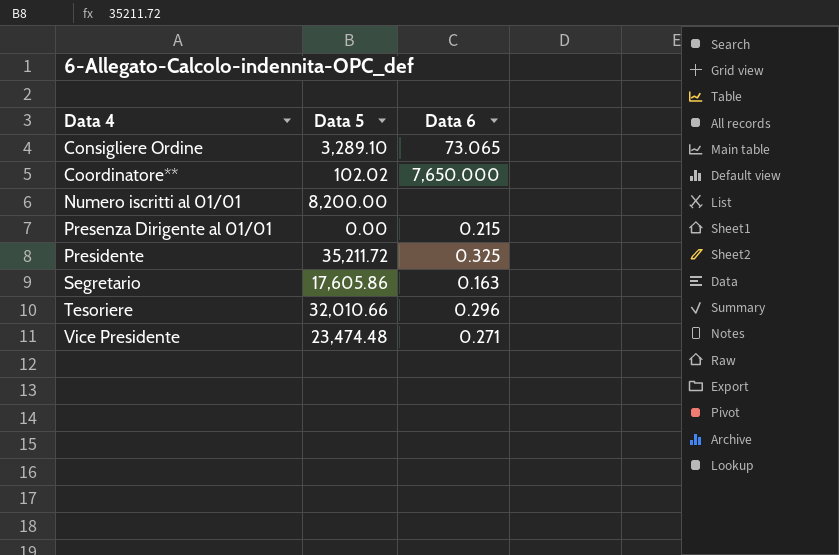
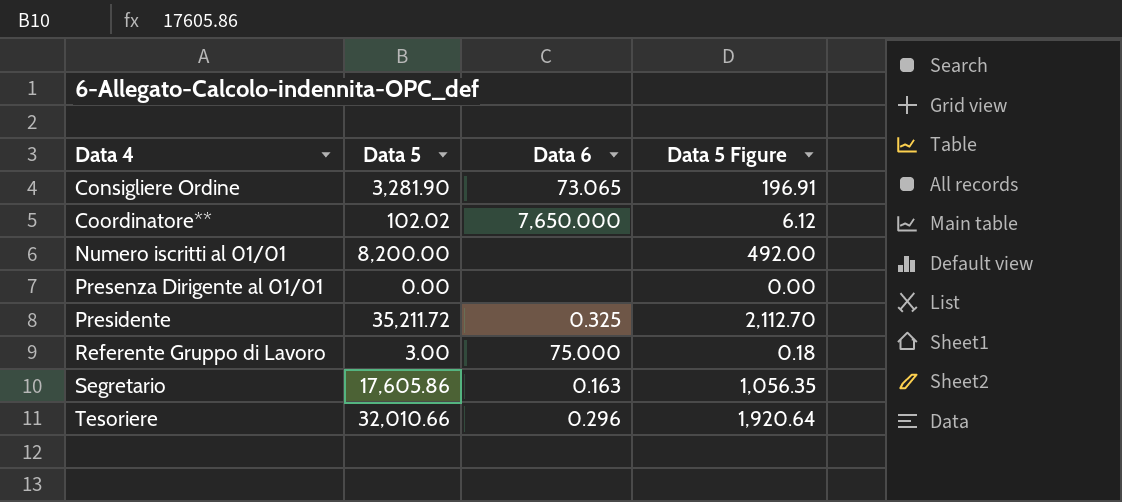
column Data 5 Figure | formula: none -> [Data 5] * 0.06
row Vice Presidente: 23,474.48 | 0.271 -> none
Consigliere Ordine | Data 5: 3,289.10 -> 3,281.90
Presenza Dirigente al 01/01 | Data 6: 0.215 -> none
row Referente Gruppo di Lavoro: none -> 3.00 | 75.000 | 0.18

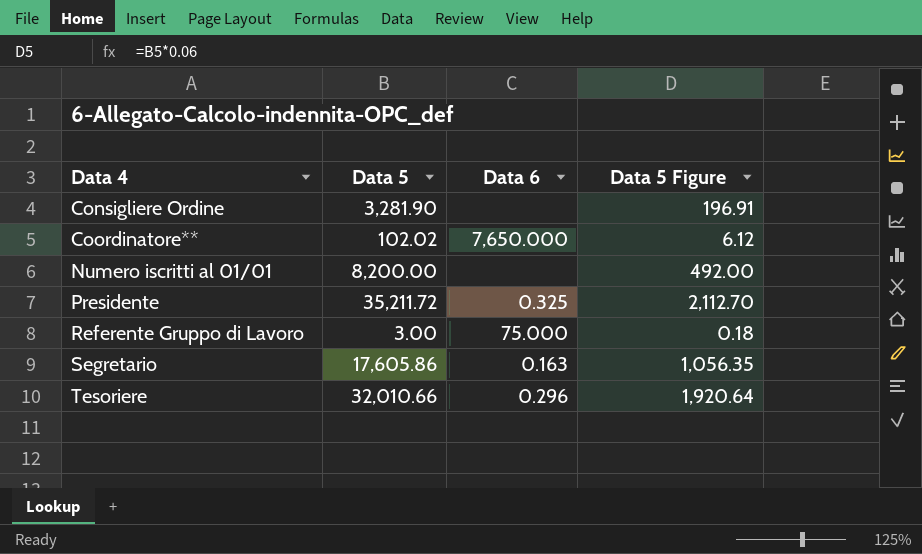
row Presenza Dirigente al 01/01: 0.00 | none | 0.00 -> none
Consigliere Ordine | Data 6: 73.065 -> none

